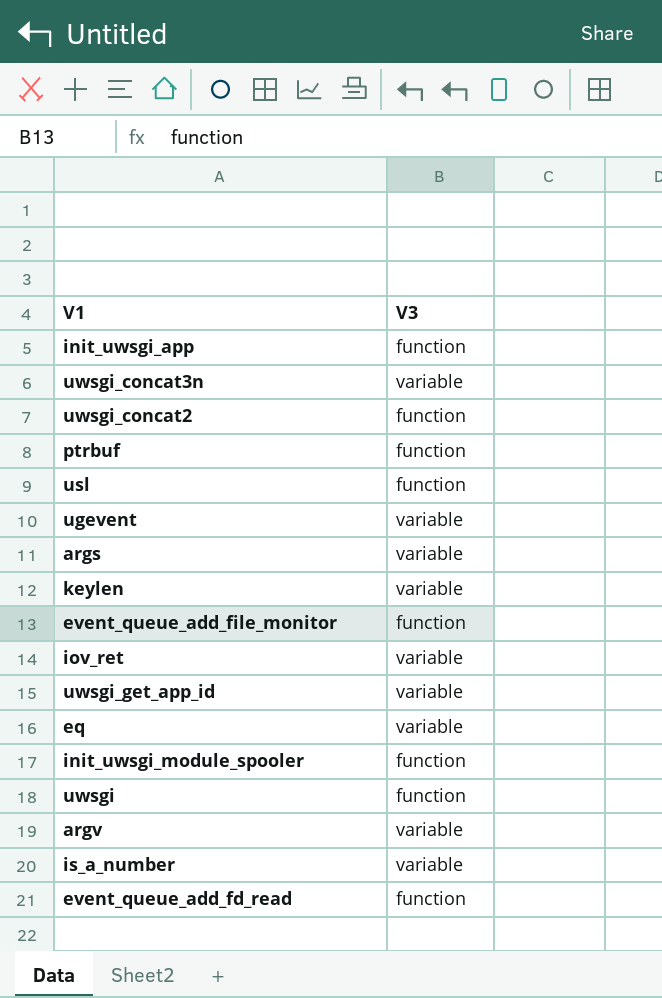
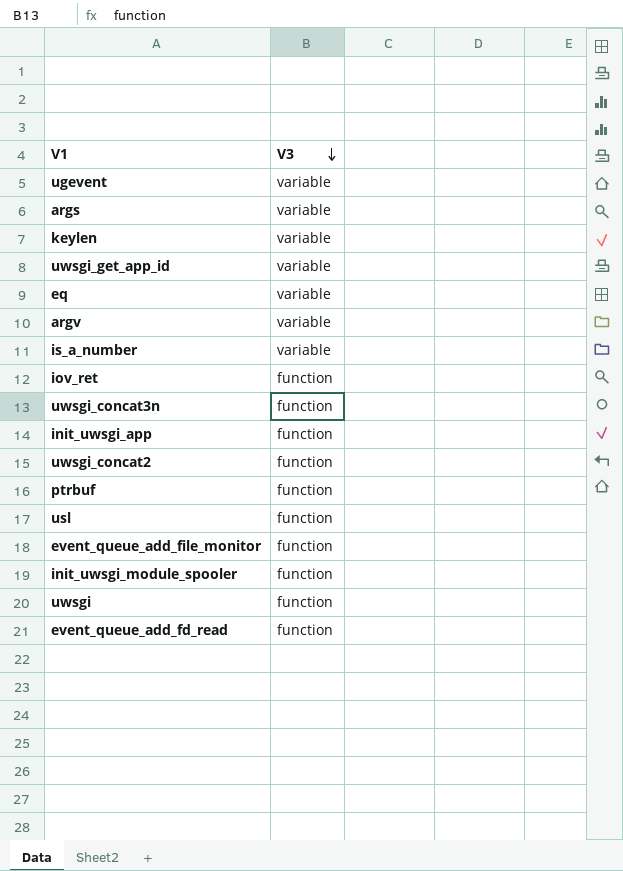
row order: none -> V3 descending
iov_ret | V3: variable -> function
uwsgi_concat3n | V3: variable -> function

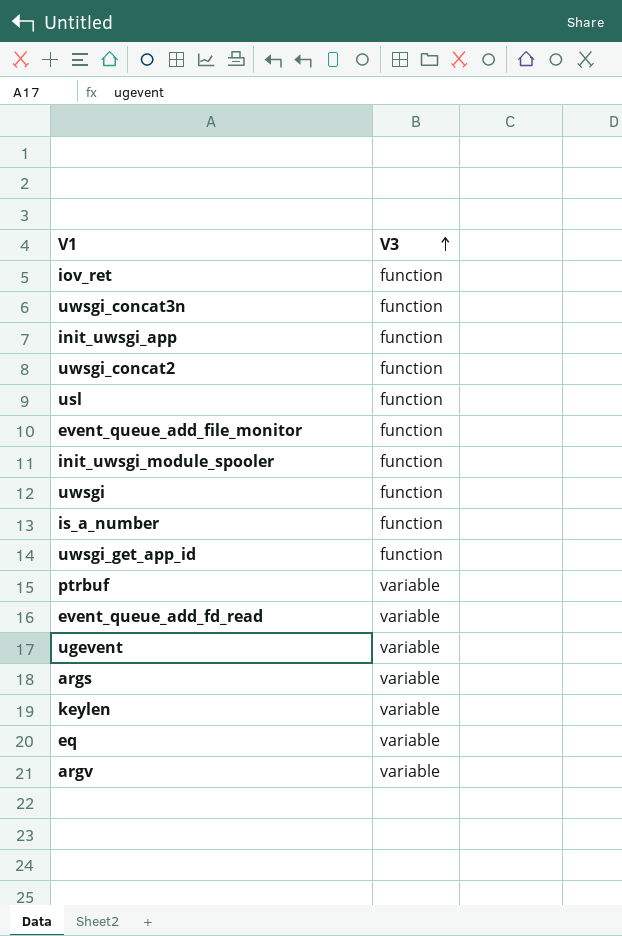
row order: V3 descending -> V3 ascending
is_a_number | V3: variable -> function
uwsgi_get_app_id | V3: variable -> function
ptrbuf | V3: function -> variable
event_queue_add_fd_read | V3: function -> variable

